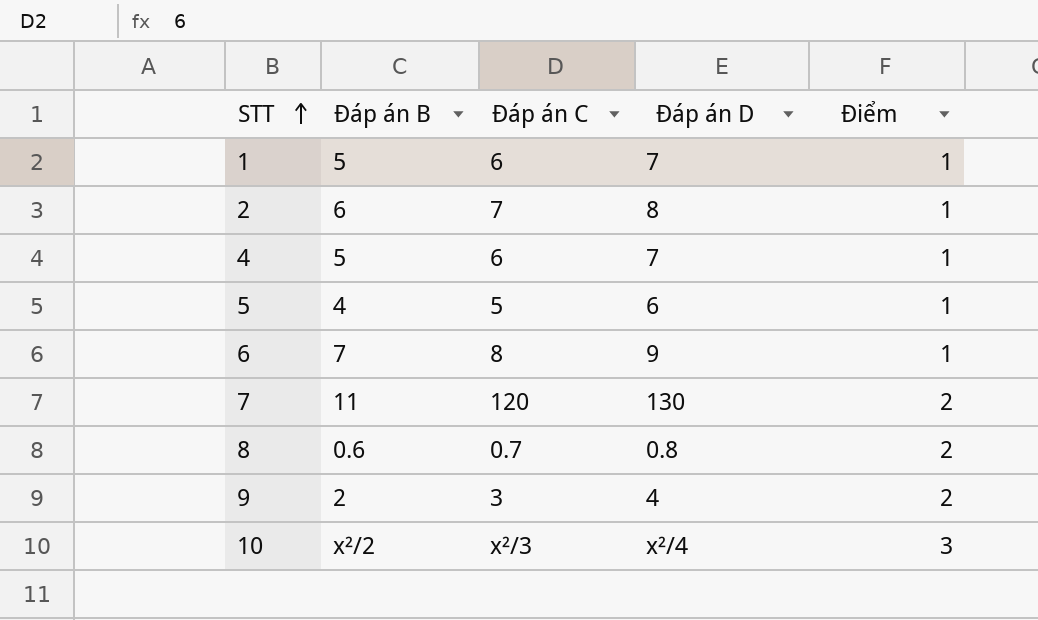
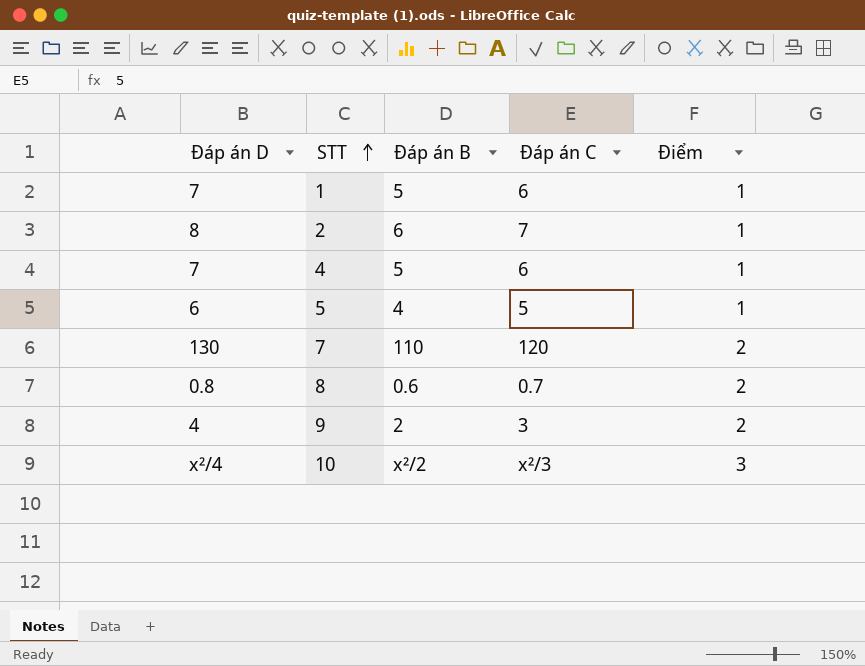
column Đáp án D | position: 4 -> 1
row 6: 7 | 8 | 9 | 1 -> none
7 | Đáp án B: 11 -> 110

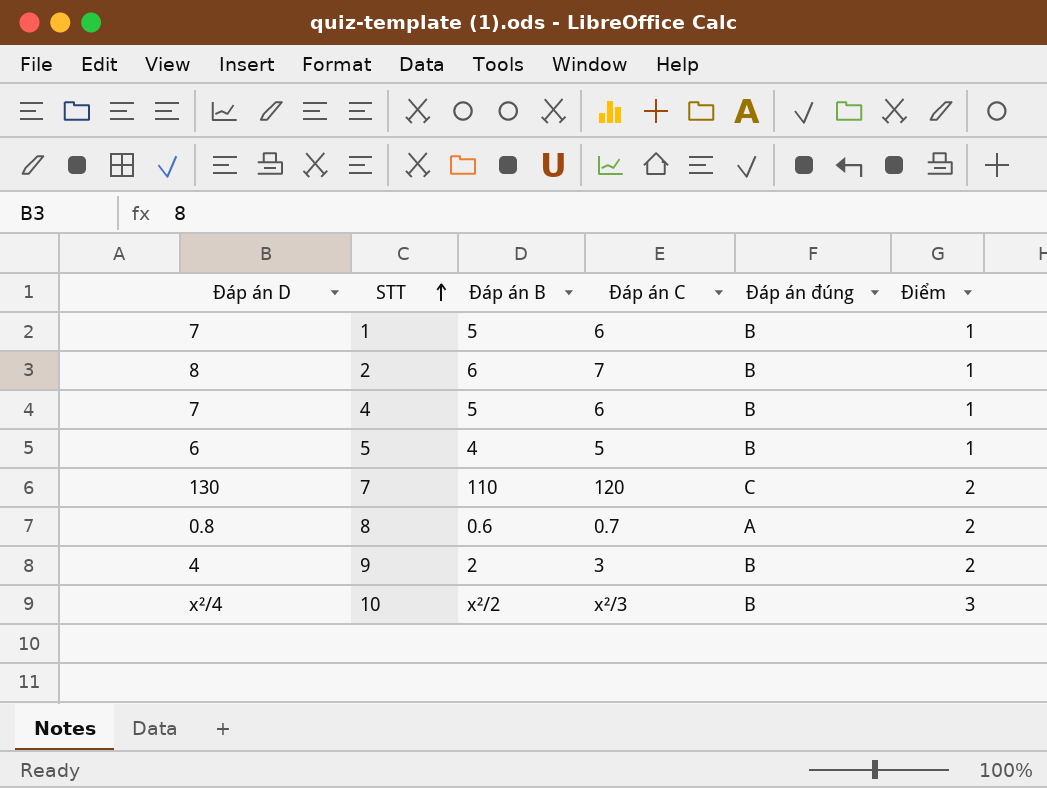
column Đáp án đúng | position: none -> 5

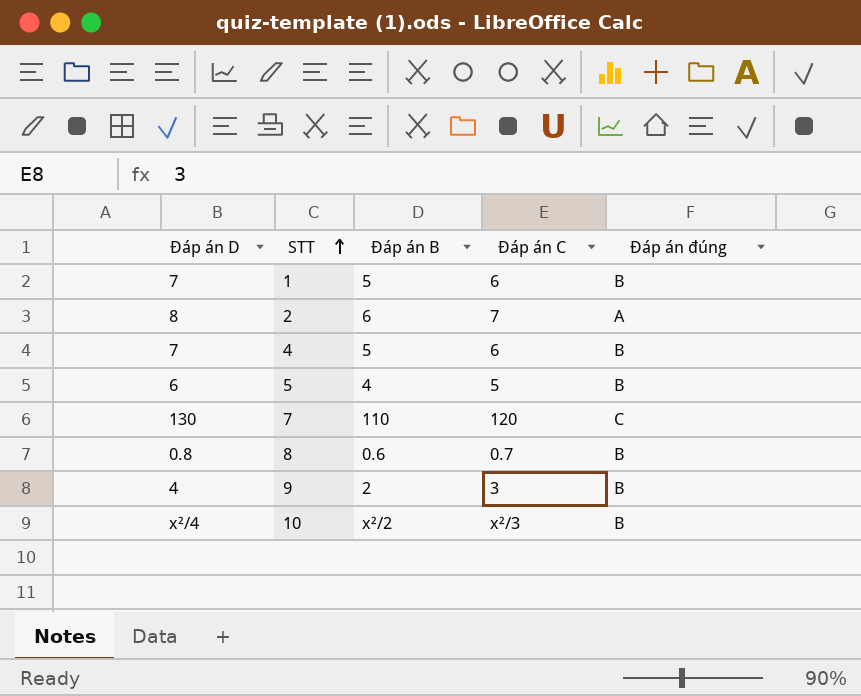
column Điểm | position: 6 -> none
2 | Đáp án đúng: B -> A
8 | Đáp án đúng: A -> B

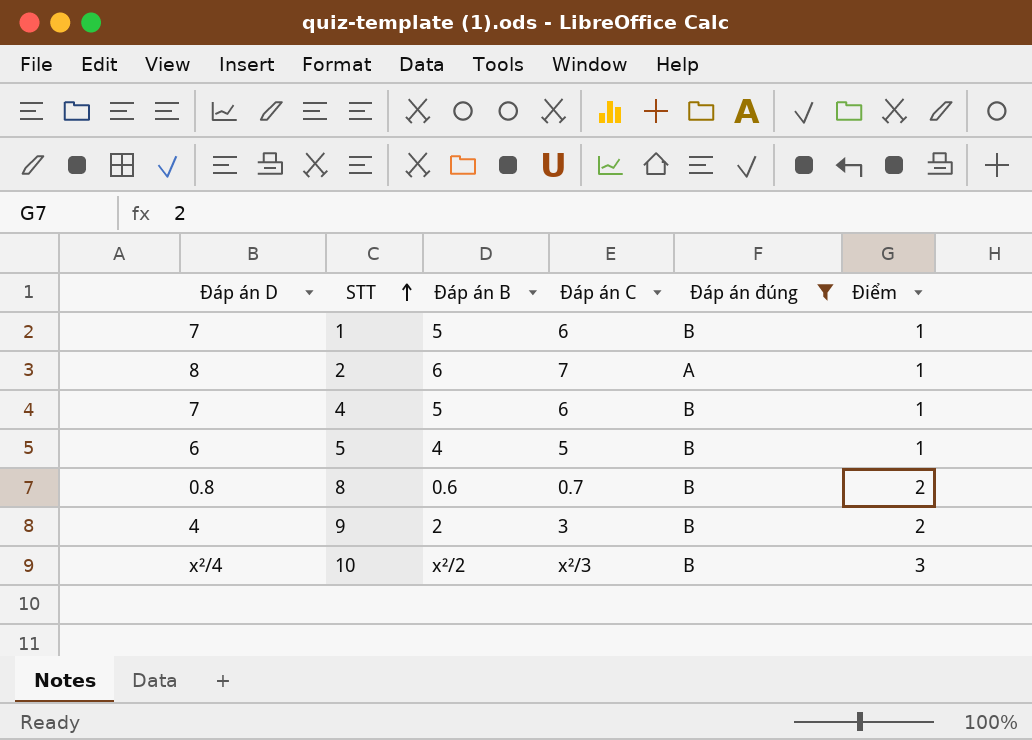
filter: none -> Đáp án đúng != C
column Điểm | position: none -> 6

